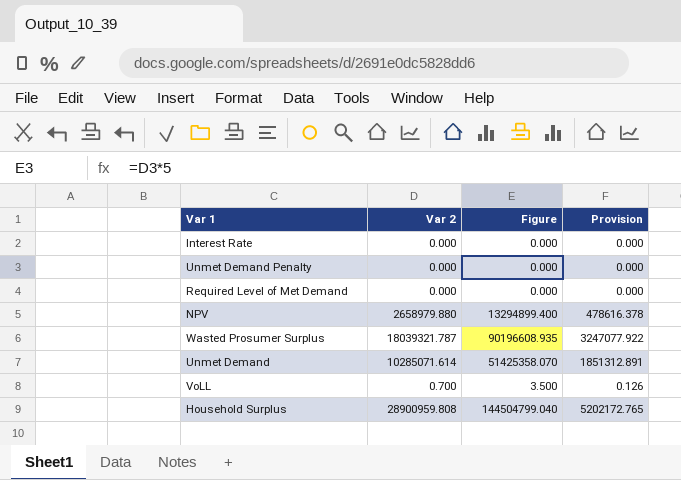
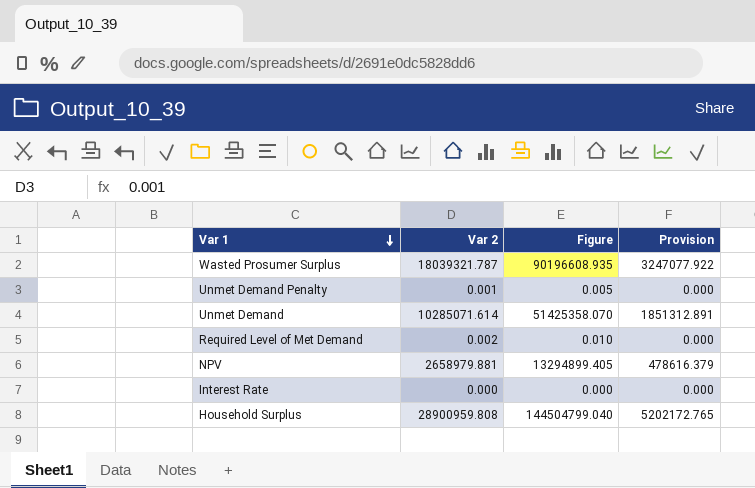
row order: none -> Var 1 descending
row VoLL: 0.700 | 3.500 | 0.126 -> none
Unmet Demand Penalty | Var 2: 0.000 -> 0.001
Unmet Demand Penalty | Figure: 0.000 -> 0.005
Required Level of Met Demand | Var 2: 0.000 -> 0.002
Required Level of Met Demand | Figure: 0.000 -> 0.010
NPV | Var 2: 2658979.880 -> 2658979.881
NPV | Figure: 13294899.400 -> 13294899.405
NPV | Provision: 478616.378 -> 478616.379

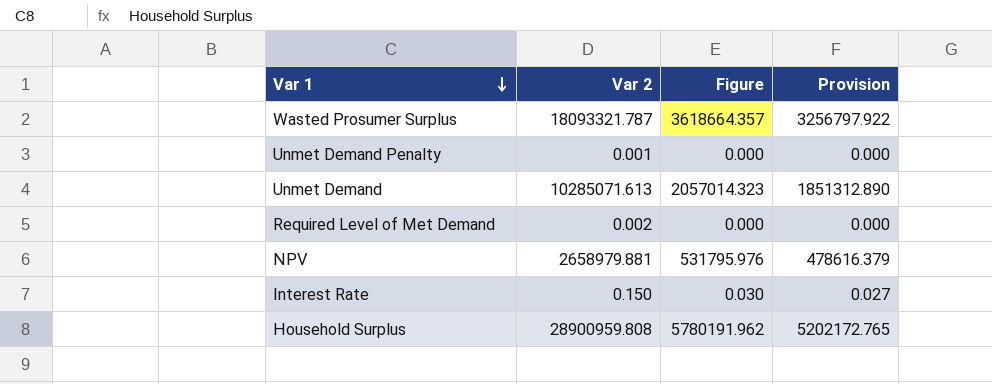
column Figure | formula: [Var 2] * 5 -> [Var 2] * 0.2
Wasted Prosumer Surplus | Var 2: 18039321.787 -> 18093321.787
Wasted Prosumer Surplus | Provision: 3247077.922 -> 3256797.922
Unmet Demand | Var 2: 10285071.614 -> 10285071.613
Unmet Demand | Provision: 1851312.891 -> 1851312.890
Interest Rate | Var 2: 0.000 -> 0.150
Interest Rate | Provision: 0.000 -> 0.027

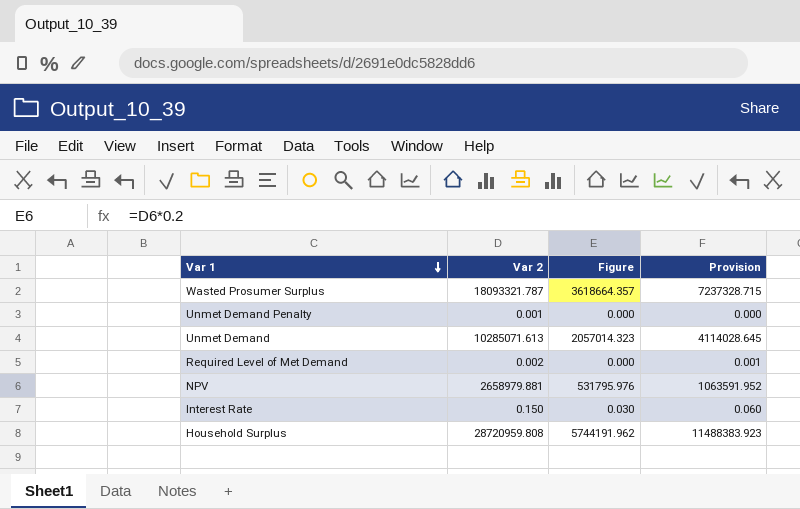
column Provision | formula: [Var 2] * 0.18 -> [Var 2] * 0.4
Household Surplus | Var 2: 28900959.808 -> 28720959.808
Household Surplus | Figure: 5780191.962 -> 5744191.962

